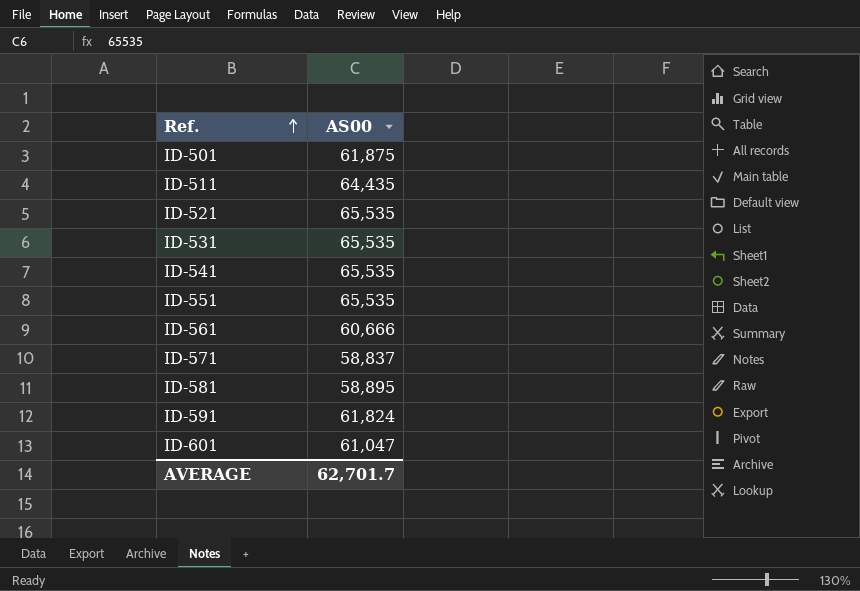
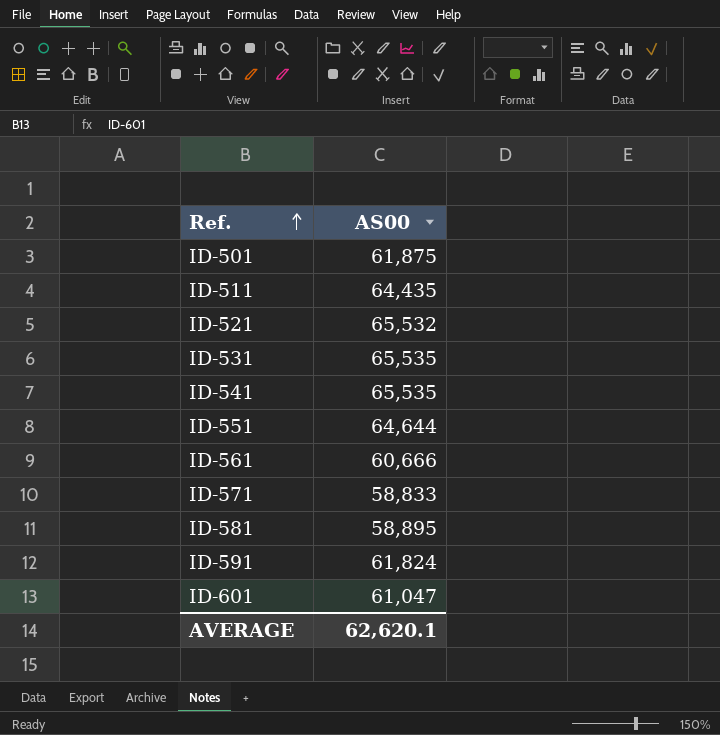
ID-521 | AS00: 65,535 -> 65,532
ID-551 | AS00: 65,535 -> 64,644
ID-571 | AS00: 58,837 -> 58,833
AVERAGE | AS00: 62,701.7 -> 62,620.1

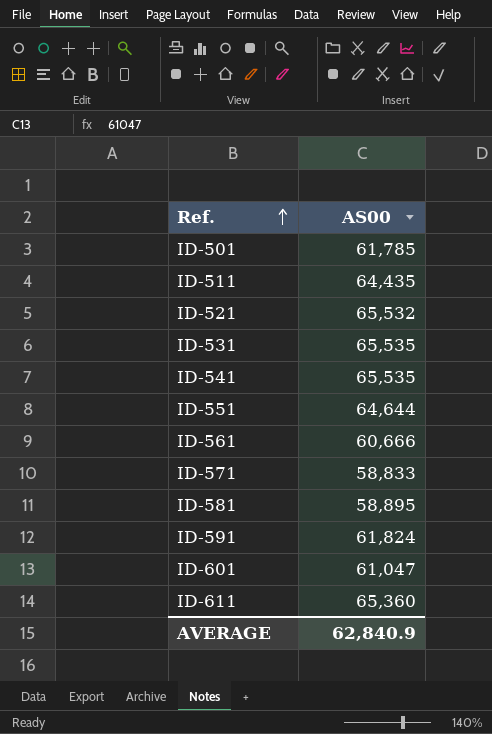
ID-501 | AS00: 61,875 -> 61,785
row ID-611: none -> 65,360
AVERAGE | AS00: 62,620.1 -> 62,840.9

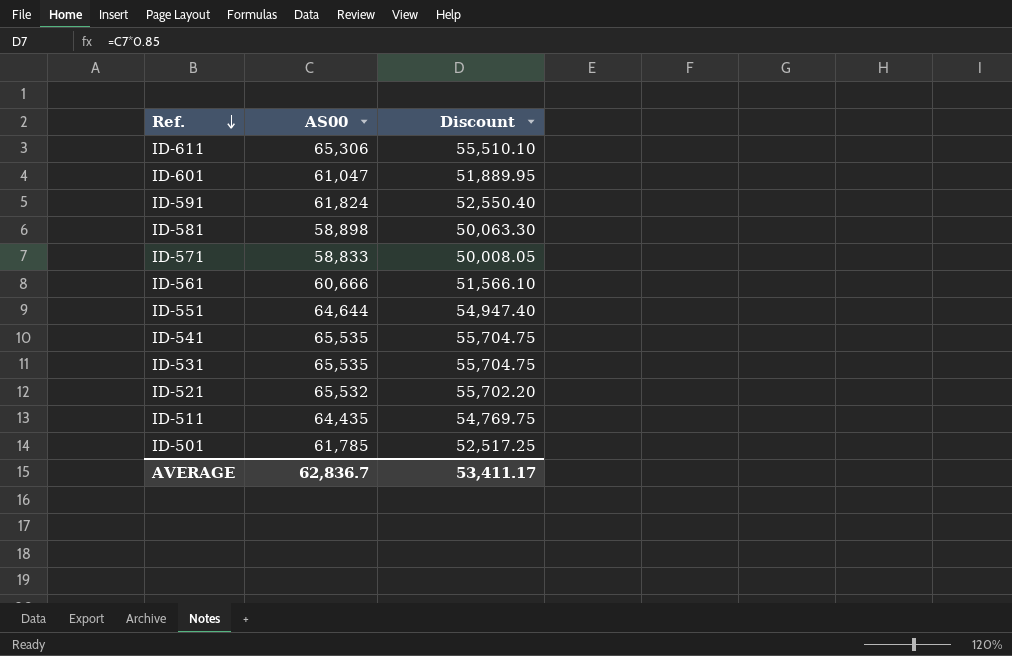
row order: Ref. ascending -> Ref. descending
column Discount | formula: none -> [AS00] * 0.85
ID-611 | AS00: 65,360 -> 65,306
ID-581 | AS00: 58,895 -> 58,898
AVERAGE | AS00: 62,840.9 -> 62,836.7

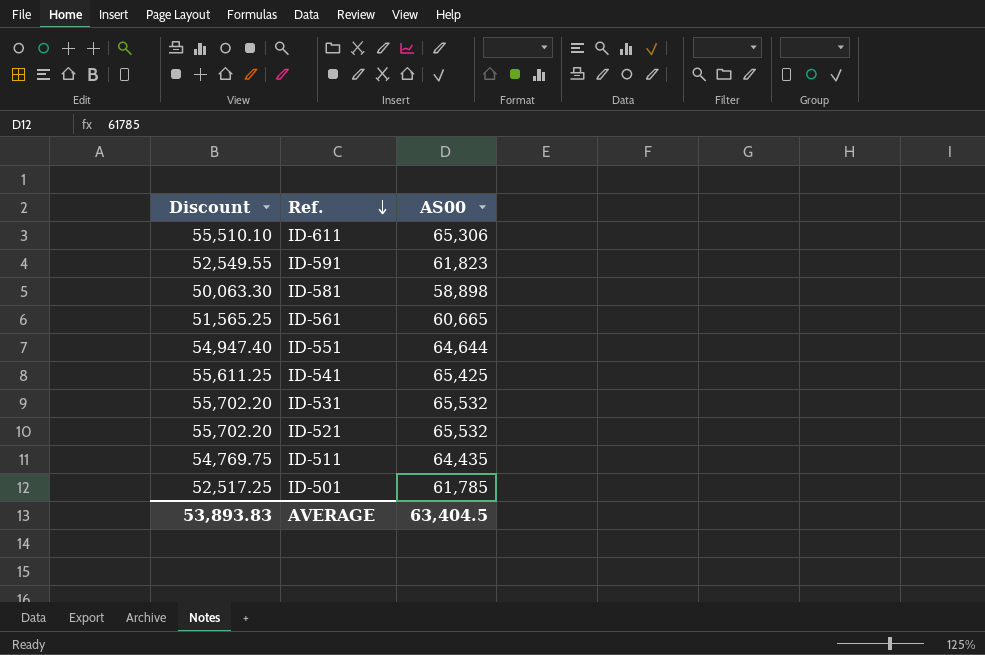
column Discount | position: 3 -> 1
row ID-601: 61,047 | 51,889.95 -> none
row ID-571: 58,833 | 50,008.05 -> none
ID-591 | Discount: 52,550.40 -> 52,549.55
ID-591 | AS00: 61,824 -> 61,823
ID-561 | Discount: 51,566.10 -> 51,565.25
ID-561 | AS00: 60,666 -> 60,665
ID-541 | Discount: 55,704.75 -> 55,611.25
ID-541 | AS00: 65,535 -> 65,425
ID-531 | Discount: 55,704.75 -> 55,702.20
ID-531 | AS00: 65,535 -> 65,532
AVERAGE | Discount: 53,411.17 -> 53,893.83
AVERAGE | AS00: 62,836.7 -> 63,404.5

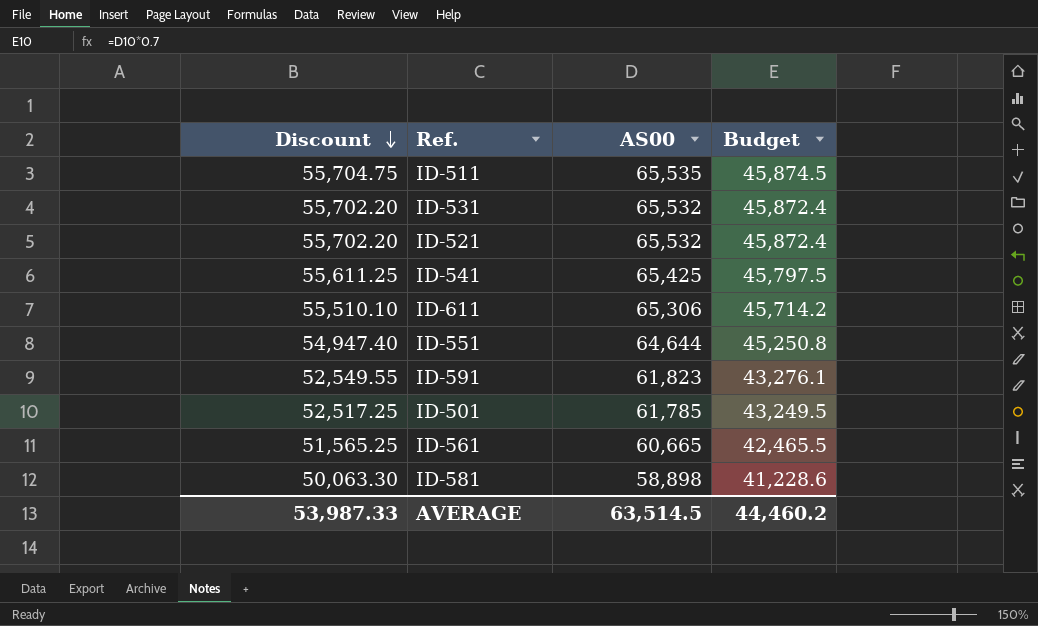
row order: Ref. descending -> Discount descending
column Budget | formula: none -> [AS00] * 0.7
ID-511 | Discount: 54,769.75 -> 55,704.75
ID-511 | AS00: 64,435 -> 65,535
AVERAGE | Discount: 53,893.83 -> 53,987.33
AVERAGE | AS00: 63,404.5 -> 63,514.5

